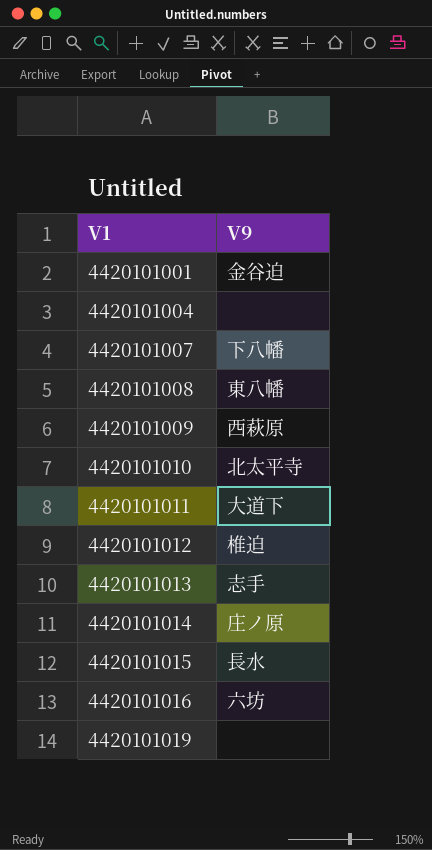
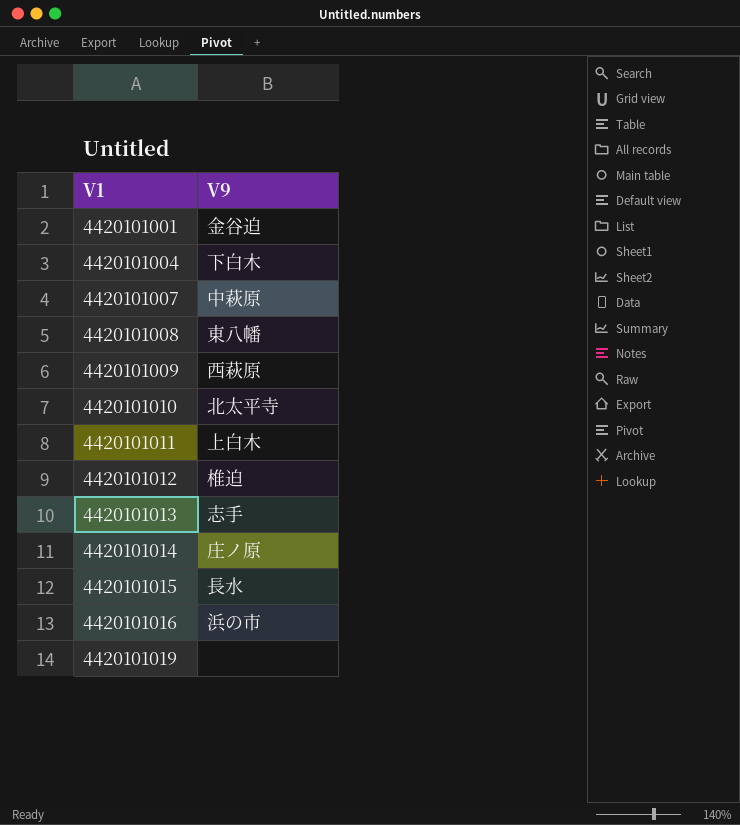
4420101004 | V9: none -> 下白木
4420101007 | V9: 下八幡 -> 中萩原
4420101011 | V9: 大道下 -> 上白木
4420101016 | V9: 六坊 -> 浜の市

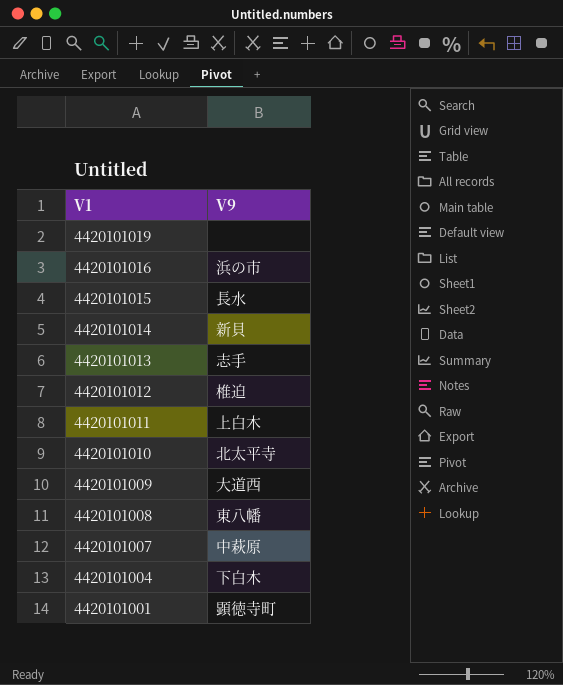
row order: V1 ascending -> V1 descending
4420101014 | V9: 庄ノ原 -> 新貝
4420101009 | V9: 西萩原 -> 大道西
4420101001 | V9: 金谷迫 -> 顕徳寺町

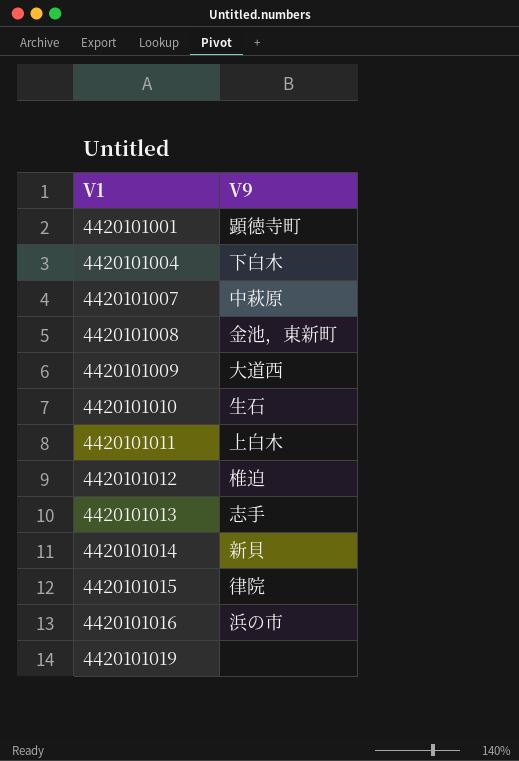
row order: V1 descending -> V1 ascending
4420101008 | V9: 東八幡 -> 金池，東新町
4420101010 | V9: 北太平寺 -> 生石
4420101015 | V9: 長水 -> 律院

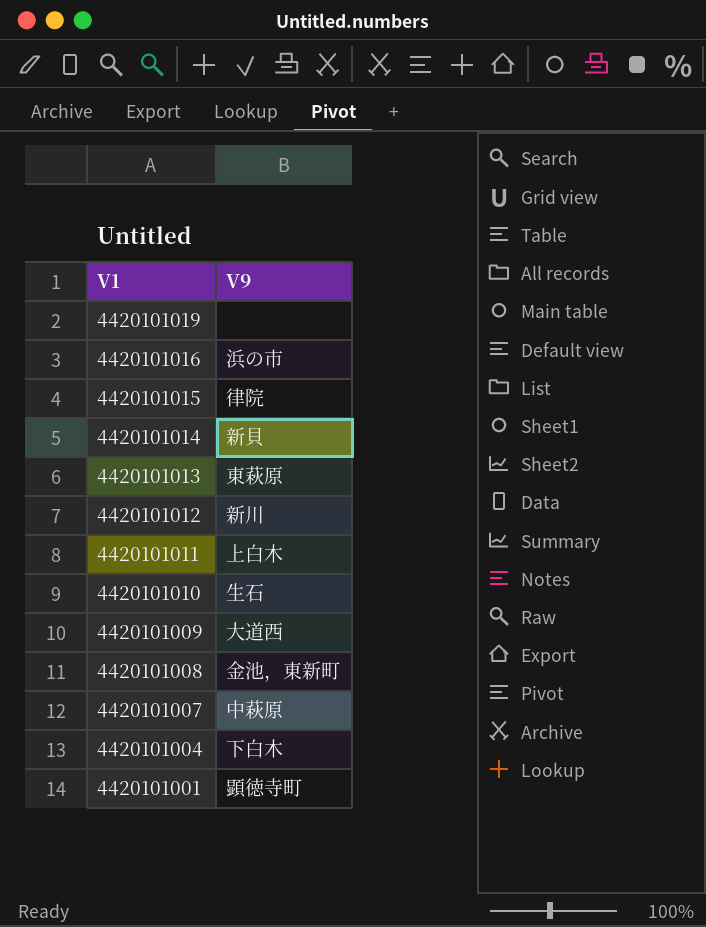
row order: V1 ascending -> V1 descending
4420101013 | V9: 志手 -> 東萩原
4420101012 | V9: 椎迫 -> 新川

